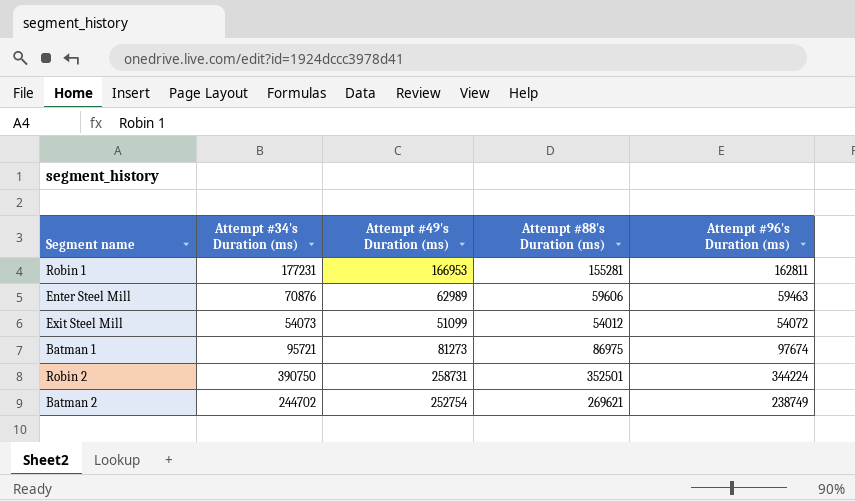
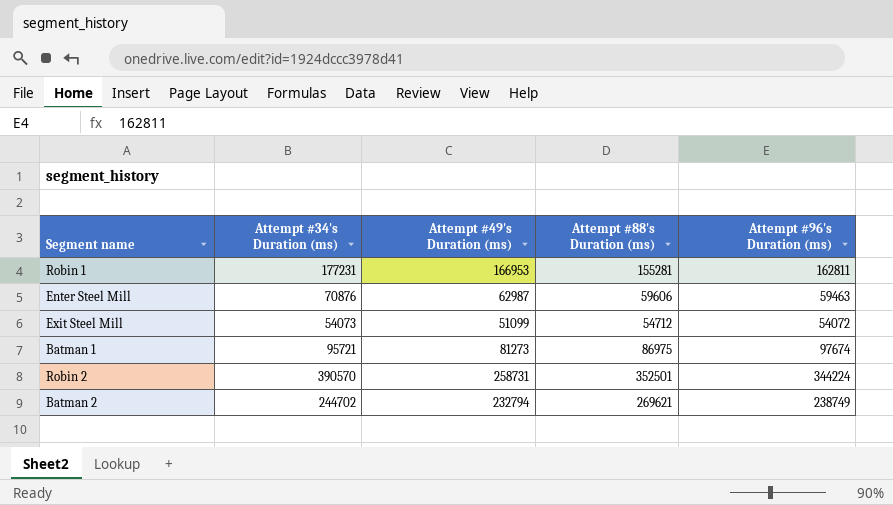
Enter Steel Mill | Attempt #49's Duration (ms): 62989 -> 62987
Exit Steel Mill | Attempt #88's Duration (ms): 54012 -> 54712
Robin 2 | Attempt #34's Duration (ms): 390750 -> 390570
Batman 2 | Attempt #49's Duration (ms): 252754 -> 232794

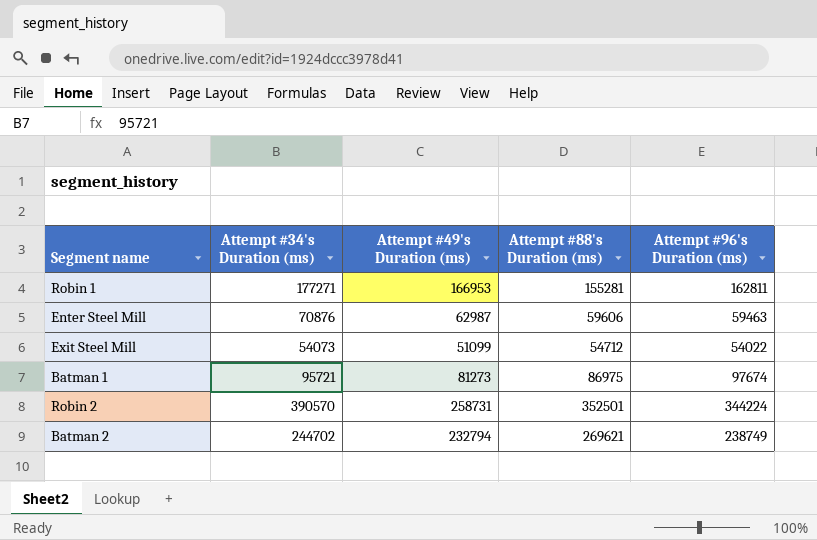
Robin 1 | Attempt #34's Duration (ms): 177231 -> 177271
Exit Steel Mill | Attempt #96's Duration (ms): 54072 -> 54022

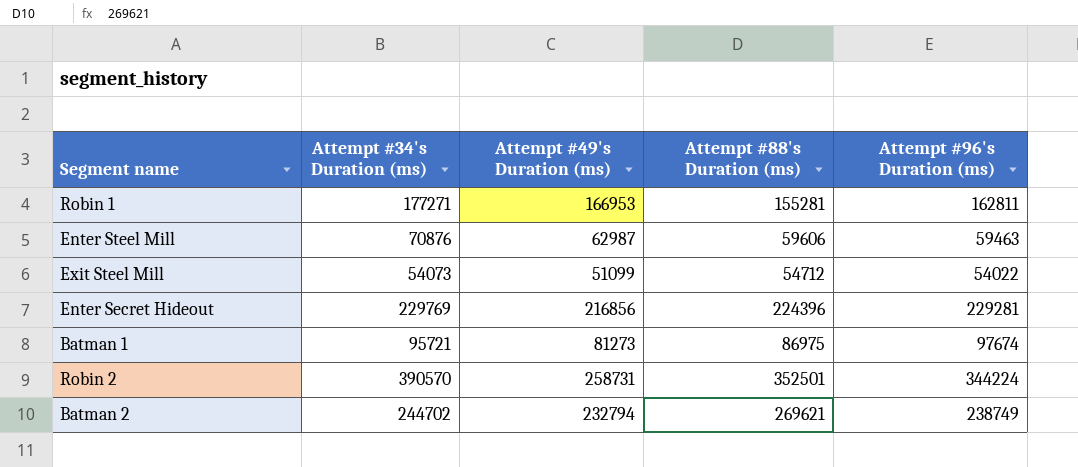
row Enter Secret Hideout: none -> 229769 | 216856 | 224396 | 229281

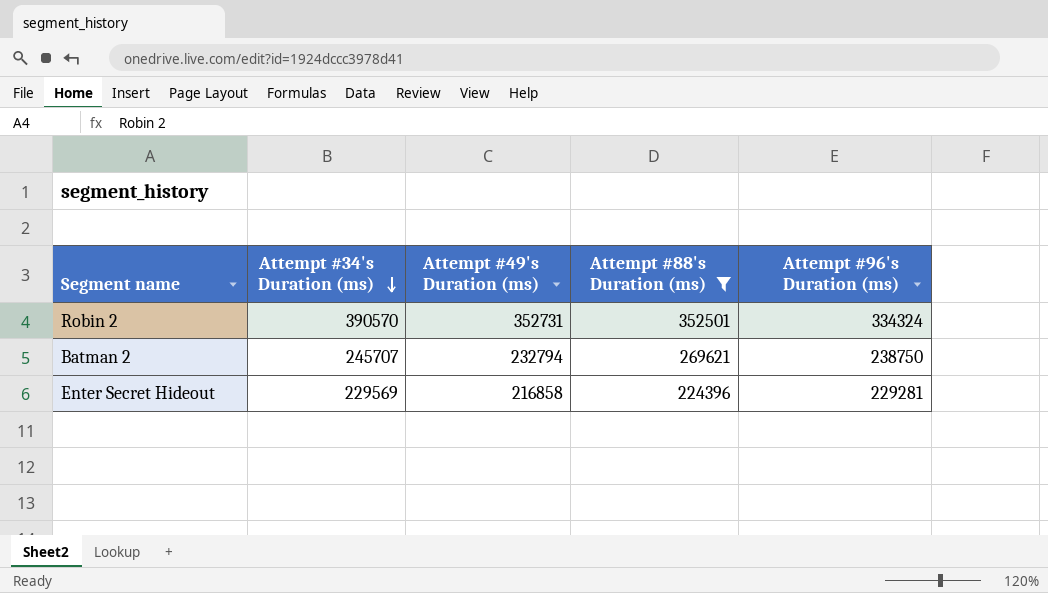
filter: none -> Attempt #88's Duration (ms) >= 224396
row order: none -> Attempt #34's Duration (ms) descending
Robin 2 | Attempt #49's Duration (ms): 258731 -> 352731
Robin 2 | Attempt #96's Duration (ms): 344224 -> 334324
Batman 2 | Attempt #34's Duration (ms): 244702 -> 245707
Batman 2 | Attempt #96's Duration (ms): 238749 -> 238750
Enter Secret Hideout | Attempt #34's Duration (ms): 229769 -> 229569
Enter Secret Hideout | Attempt #49's Duration (ms): 216856 -> 216858

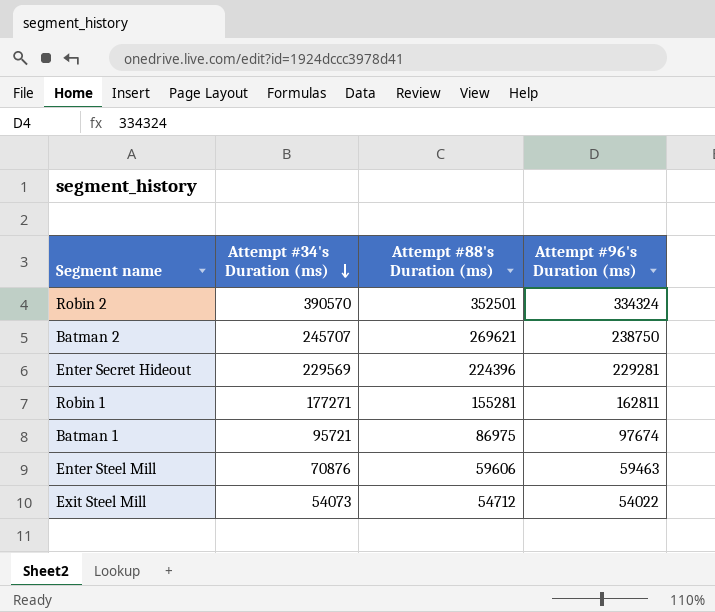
filter: Attempt #88's Duration (ms) >= 224396 -> none
column Attempt #49's Duration (ms) | position: 3 -> none

